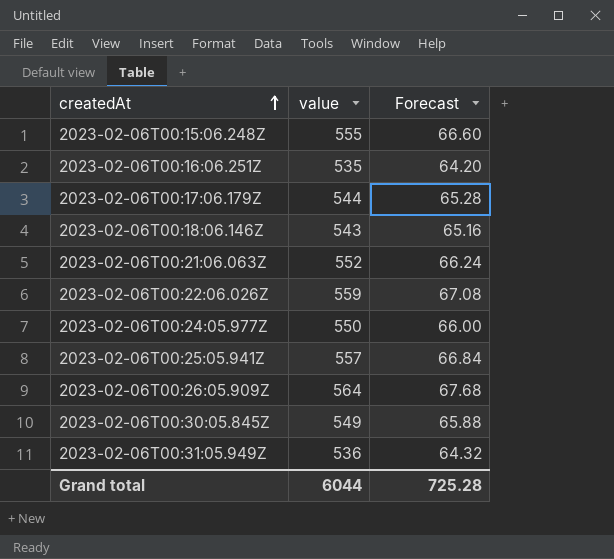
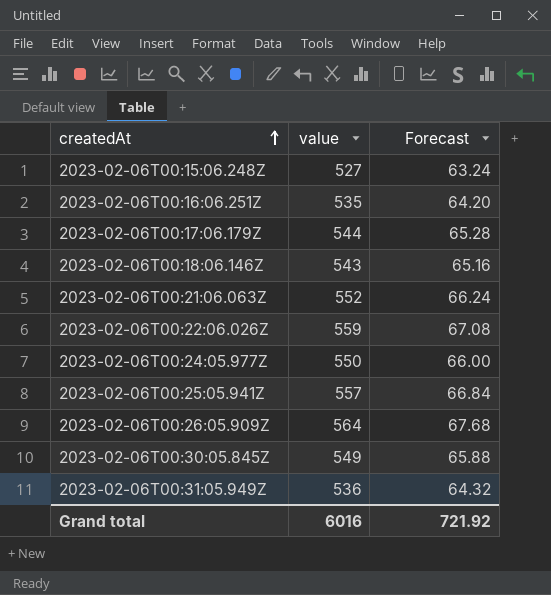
2023-02-06T00:15:06.248Z | value: 555 -> 527
2023-02-06T00:15:06.248Z | Forecast: 66.60 -> 63.24
Grand total | value: 6044 -> 6016
Grand total | Forecast: 725.28 -> 721.92

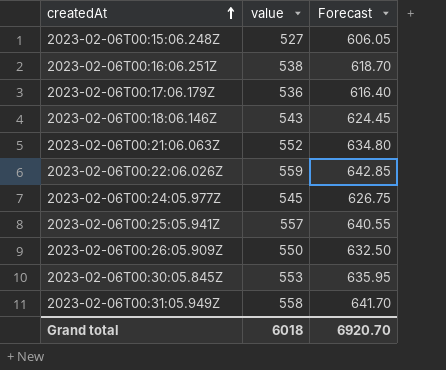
column Forecast | formula: [value] * 0.12 -> [value] * 1.15
2023-02-06T00:16:06.251Z | value: 535 -> 538
2023-02-06T00:17:06.179Z | value: 544 -> 536
2023-02-06T00:24:05.977Z | value: 550 -> 545
2023-02-06T00:26:05.909Z | value: 564 -> 550
2023-02-06T00:30:05.845Z | value: 549 -> 553
2023-02-06T00:31:05.949Z | value: 536 -> 558
Grand total | value: 6016 -> 6018
Grand total | Forecast: 721.92 -> 6920.70

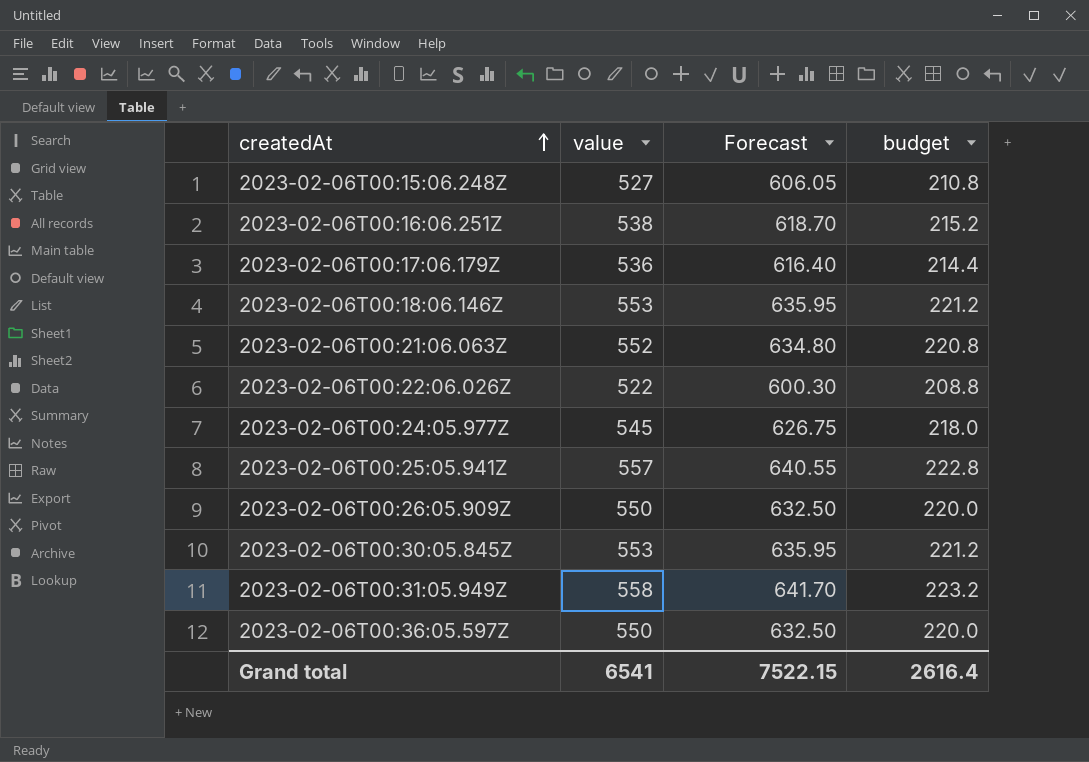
column budget | formula: none -> [value] * 0.4
2023-02-06T00:18:06.146Z | value: 543 -> 553
2023-02-06T00:18:06.146Z | Forecast: 624.45 -> 635.95
2023-02-06T00:22:06.026Z | value: 559 -> 522
2023-02-06T00:22:06.026Z | Forecast: 642.85 -> 600.30
row 2023-02-06T00:36:05.597Z: none -> 550 | 632.50 | 220.0
Grand total | value: 6018 -> 6541
Grand total | Forecast: 6920.70 -> 7522.15

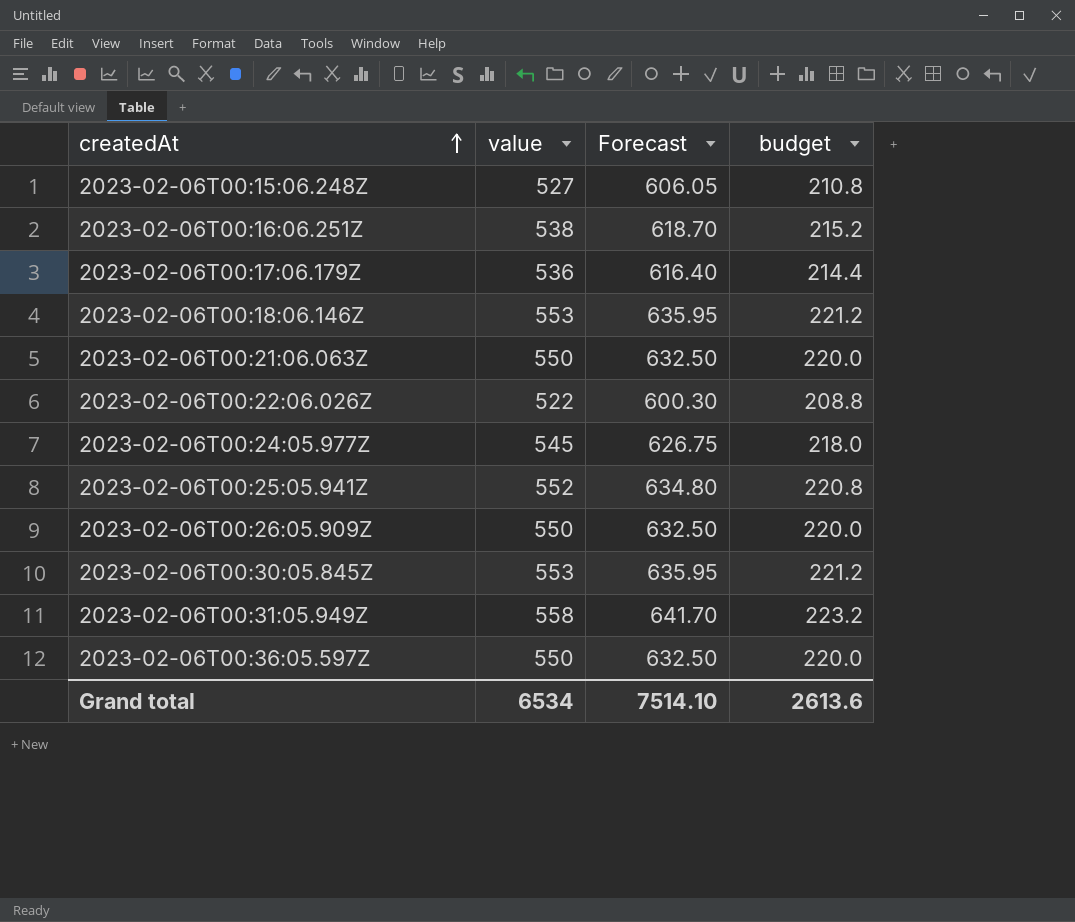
2023-02-06T00:21:06.063Z | value: 552 -> 550
2023-02-06T00:21:06.063Z | Forecast: 634.80 -> 632.50
2023-02-06T00:21:06.063Z | budget: 220.8 -> 220.0
2023-02-06T00:25:05.941Z | value: 557 -> 552
2023-02-06T00:25:05.941Z | Forecast: 640.55 -> 634.80
2023-02-06T00:25:05.941Z | budget: 222.8 -> 220.8
Grand total | value: 6541 -> 6534
Grand total | Forecast: 7522.15 -> 7514.10
Grand total | budget: 2616.4 -> 2613.6

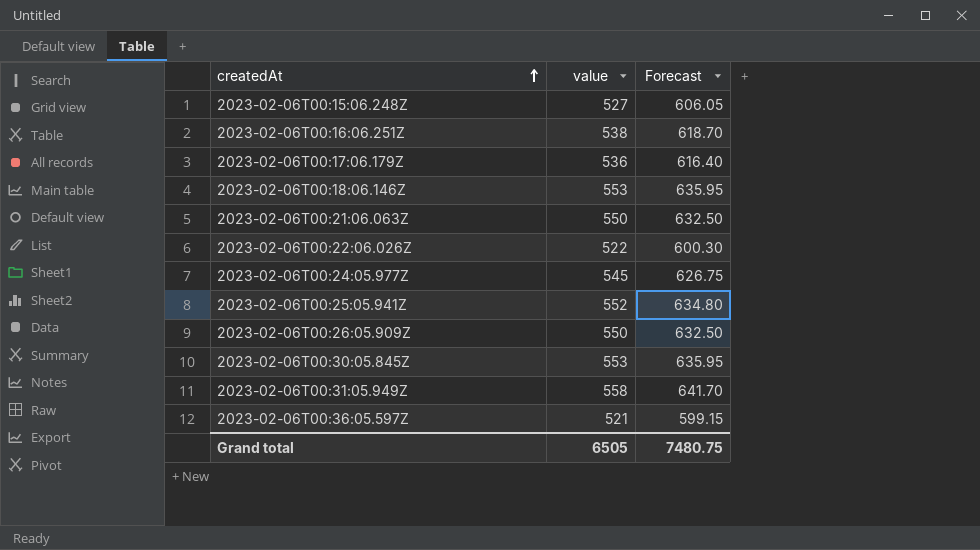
column budget | formula: [value] * 0.4 -> none
2023-02-06T00:36:05.597Z | value: 550 -> 521
2023-02-06T00:36:05.597Z | Forecast: 632.50 -> 599.15
Grand total | value: 6534 -> 6505
Grand total | Forecast: 7514.10 -> 7480.75

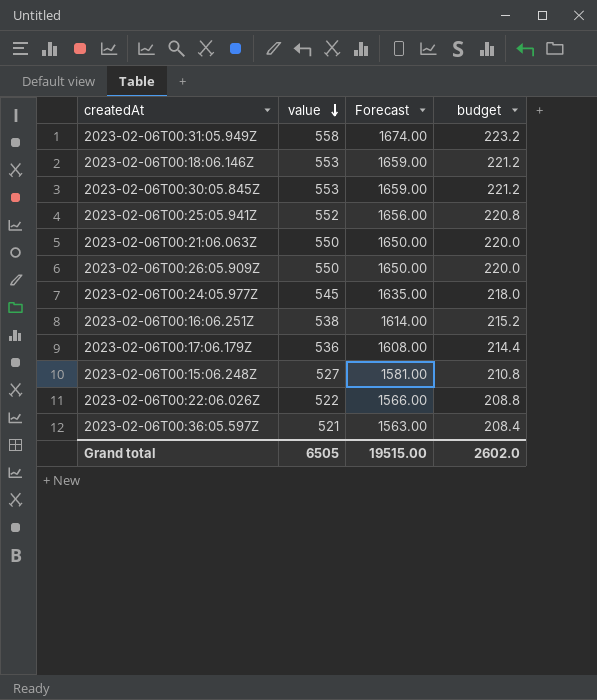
row order: createdAt ascending -> value descending
column Forecast | formula: [value] * 1.15 -> [value] * 3
column budget | formula: none -> [value] * 0.4
Grand total | Forecast: 7480.75 -> 19515.00

